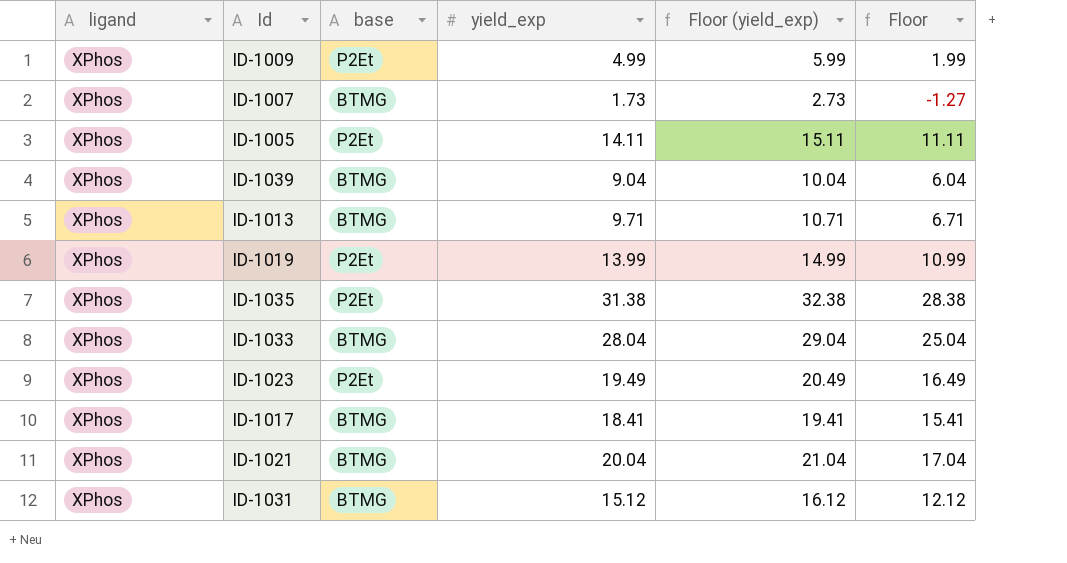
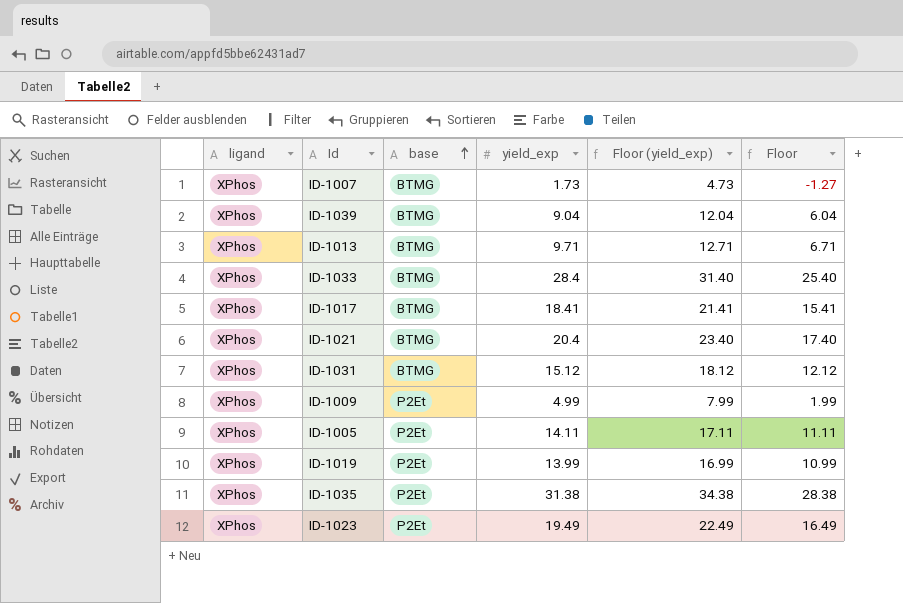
row order: none -> base ascending
column Floor (yield_exp) | formula: [yield_exp] + 1 -> [yield_exp] + 3
ID-1033 | yield_exp: 28.04 -> 28.4
ID-1033 | Floor: 25.04 -> 25.40
ID-1021 | yield_exp: 20.04 -> 20.4
ID-1021 | Floor: 17.04 -> 17.40

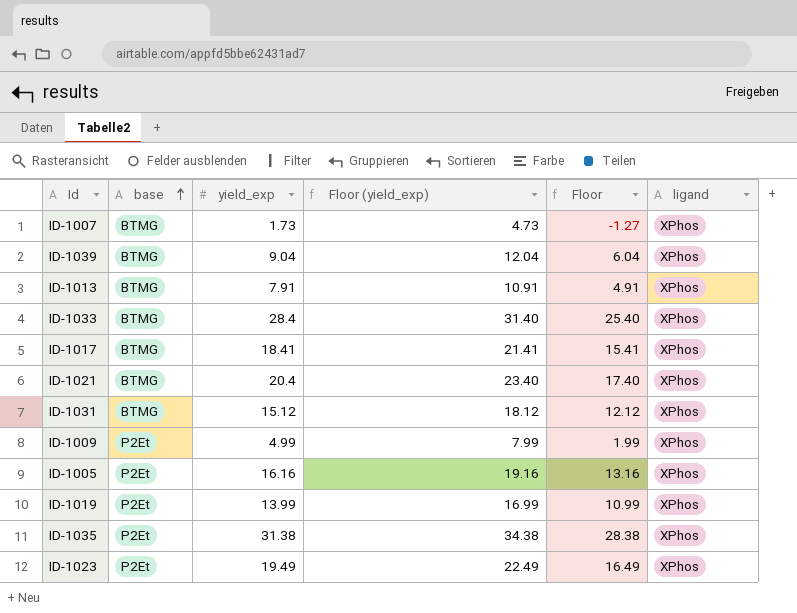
column ligand | position: 1 -> 6
ID-1013 | yield_exp: 9.71 -> 7.91
ID-1013 | Floor (yield_exp): 12.71 -> 10.91
ID-1013 | Floor: 6.71 -> 4.91
ID-1005 | yield_exp: 14.11 -> 16.16
ID-1005 | Floor (yield_exp): 17.11 -> 19.16
ID-1005 | Floor: 11.11 -> 13.16

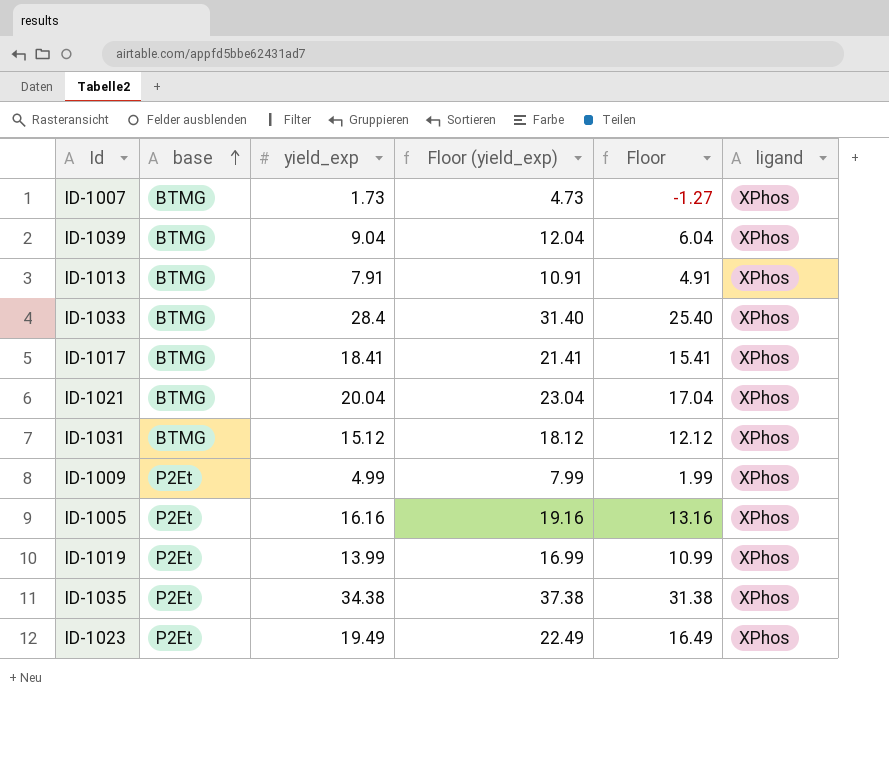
ID-1021 | yield_exp: 20.4 -> 20.04
ID-1021 | Floor (yield_exp): 23.40 -> 23.04
ID-1021 | Floor: 17.40 -> 17.04
ID-1035 | yield_exp: 31.38 -> 34.38
ID-1035 | Floor (yield_exp): 34.38 -> 37.38
ID-1035 | Floor: 28.38 -> 31.38

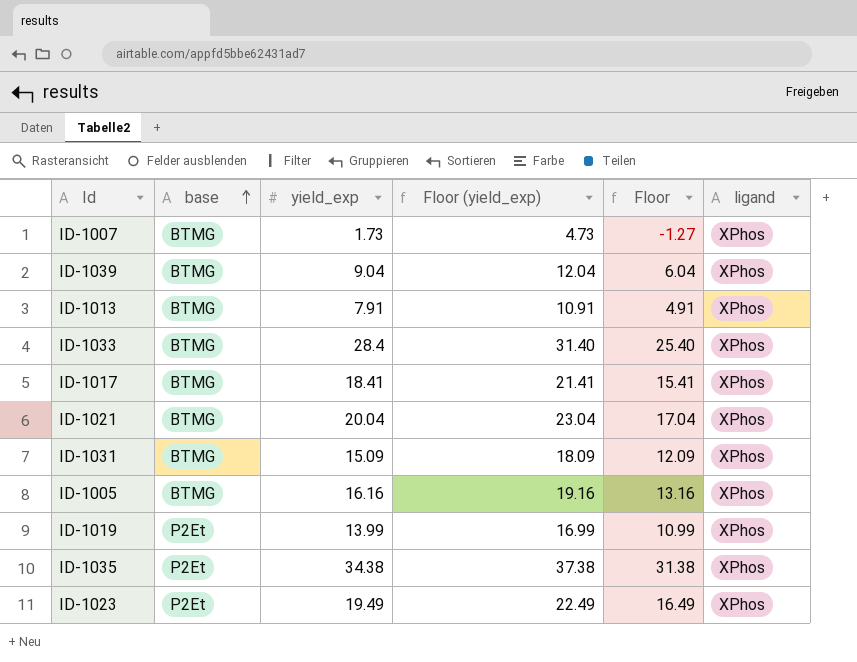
row ID-1009: P2Et | 4.99 | 7.99 | 1.99 | XPhos -> none
ID-1031 | yield_exp: 15.12 -> 15.09
ID-1031 | Floor (yield_exp): 18.12 -> 18.09
ID-1031 | Floor: 12.12 -> 12.09
ID-1005 | base: P2Et -> BTMG

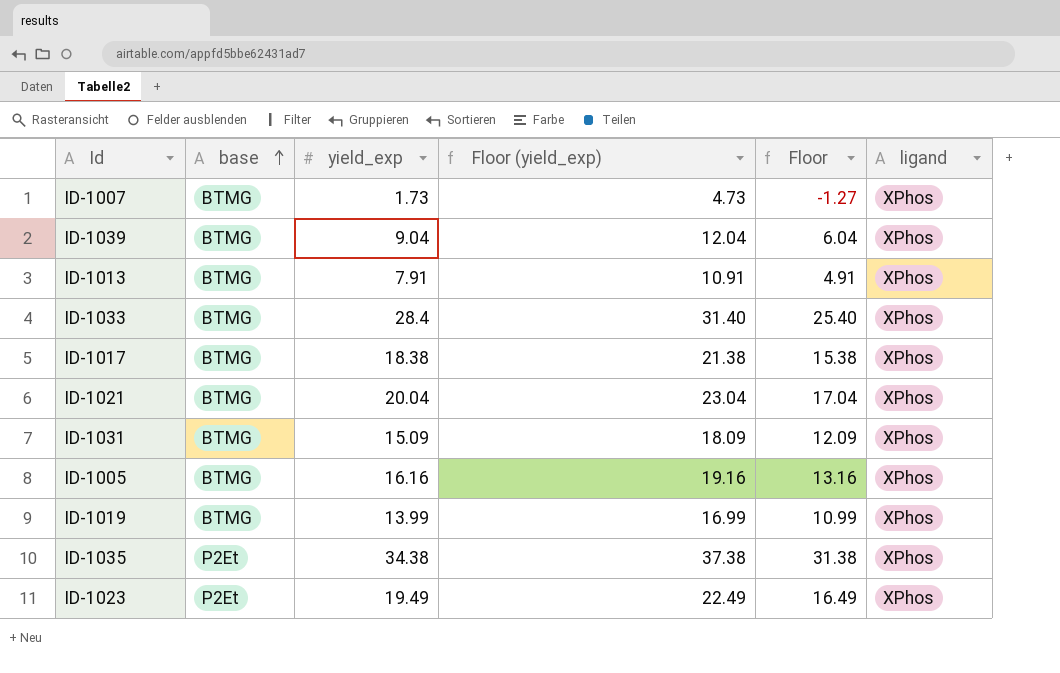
ID-1017 | yield_exp: 18.41 -> 18.38
ID-1017 | Floor (yield_exp): 21.41 -> 21.38
ID-1017 | Floor: 15.41 -> 15.38
ID-1019 | base: P2Et -> BTMG

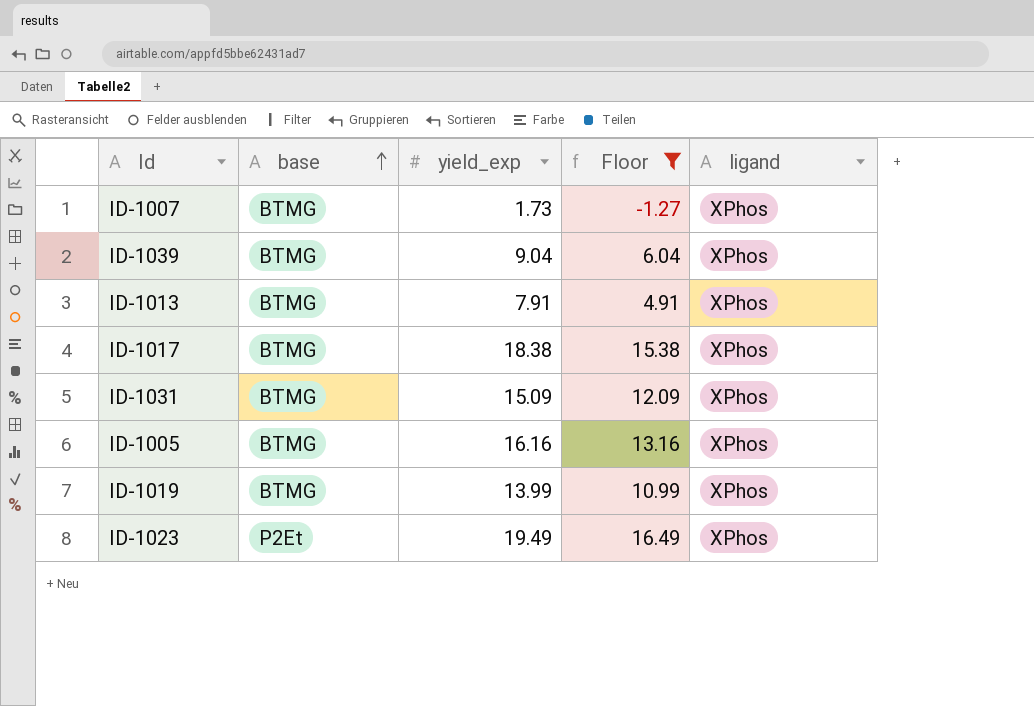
filter: none -> Floor <= 16.49
column Floor (yield_exp) | formula: [yield_exp] + 3 -> none

